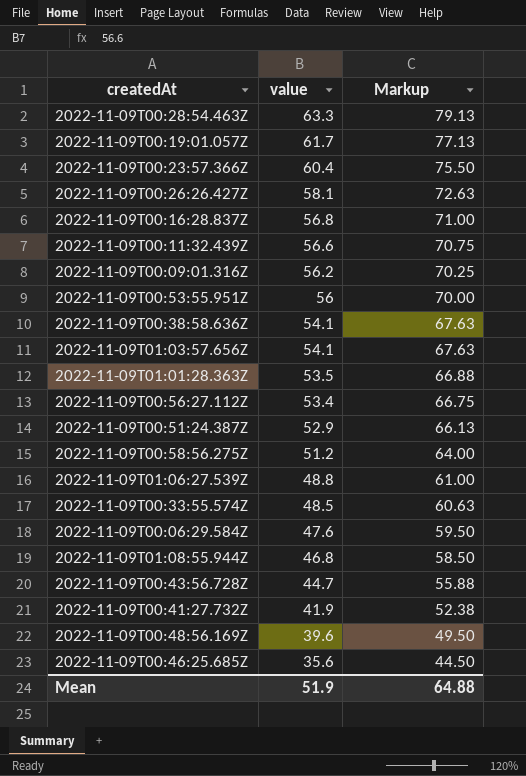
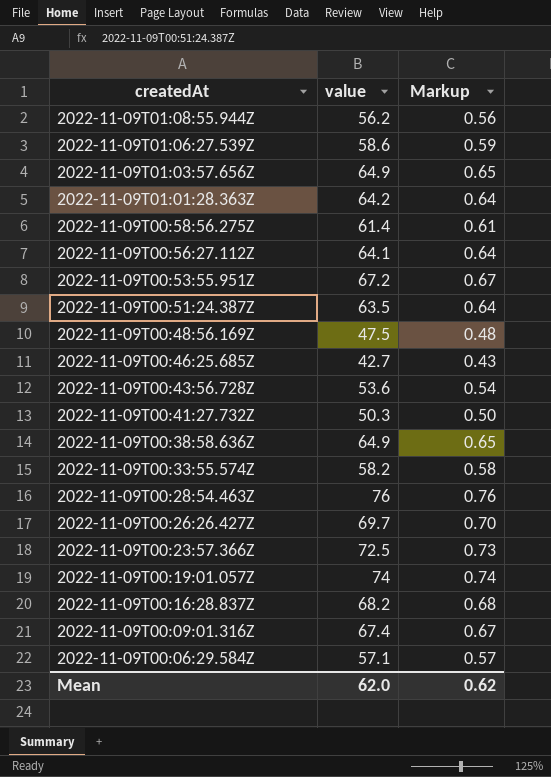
row order: value descending -> createdAt descending
column Markup | formula: [value] * 1.25 -> [value] * 0.01
row 2022-11-09T00:11:32.439Z: 56.6 | 70.75 -> none
2022-11-09T01:08:55.944Z | value: 46.8 -> 56.2
2022-11-09T01:06:27.539Z | value: 48.8 -> 58.6
2022-11-09T01:03:57.656Z | value: 54.1 -> 64.9
2022-11-09T01:01:28.363Z | value: 53.5 -> 64.2
2022-11-09T00:58:56.275Z | value: 51.2 -> 61.4
2022-11-09T00:56:27.112Z | value: 53.4 -> 64.1
2022-11-09T00:53:55.951Z | value: 56 -> 67.2
2022-11-09T00:51:24.387Z | value: 52.9 -> 63.5
2022-11-09T00:48:56.169Z | value: 39.6 -> 47.5
2022-11-09T00:46:25.685Z | value: 35.6 -> 42.7
2022-11-09T00:43:56.728Z | value: 44.7 -> 53.6
2022-11-09T00:41:27.732Z | value: 41.9 -> 50.3
2022-11-09T00:38:58.636Z | value: 54.1 -> 64.9
2022-11-09T00:33:55.574Z | value: 48.5 -> 58.2
2022-11-09T00:28:54.463Z | value: 63.3 -> 76
2022-11-09T00:26:26.427Z | value: 58.1 -> 69.7
2022-11-09T00:23:57.366Z | value: 60.4 -> 72.5
2022-11-09T00:19:01.057Z | value: 61.7 -> 74
2022-11-09T00:16:28.837Z | value: 56.8 -> 68.2
2022-11-09T00:09:01.316Z | value: 56.2 -> 67.4
2022-11-09T00:06:29.584Z | value: 47.6 -> 57.1
Mean | value: 51.9 -> 62.0
Mean | Markup: 64.88 -> 0.62

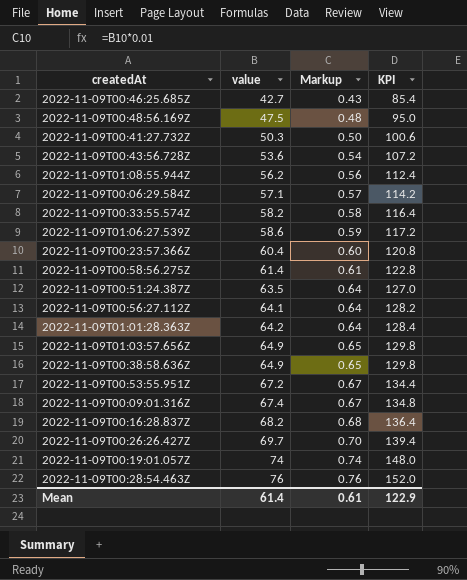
row order: createdAt descending -> value ascending
column KPI | formula: none -> [value] * 2
2022-11-09T00:23:57.366Z | value: 72.5 -> 60.4
2022-11-09T00:23:57.366Z | Markup: 0.73 -> 0.60
Mean | value: 62.0 -> 61.4
Mean | Markup: 0.62 -> 0.61

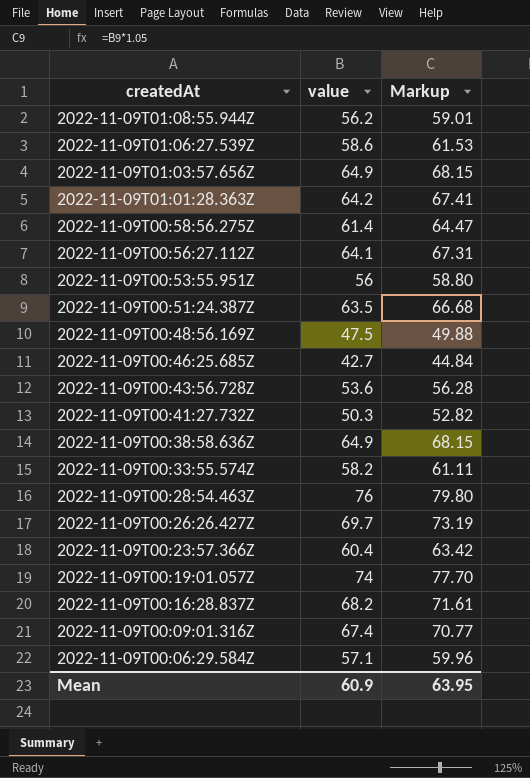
row order: value ascending -> createdAt descending
column KPI | formula: [value] * 2 -> none
column Markup | formula: [value] * 0.01 -> [value] * 1.05
2022-11-09T00:53:55.951Z | value: 67.2 -> 56
Mean | value: 61.4 -> 60.9
Mean | Markup: 0.61 -> 63.95

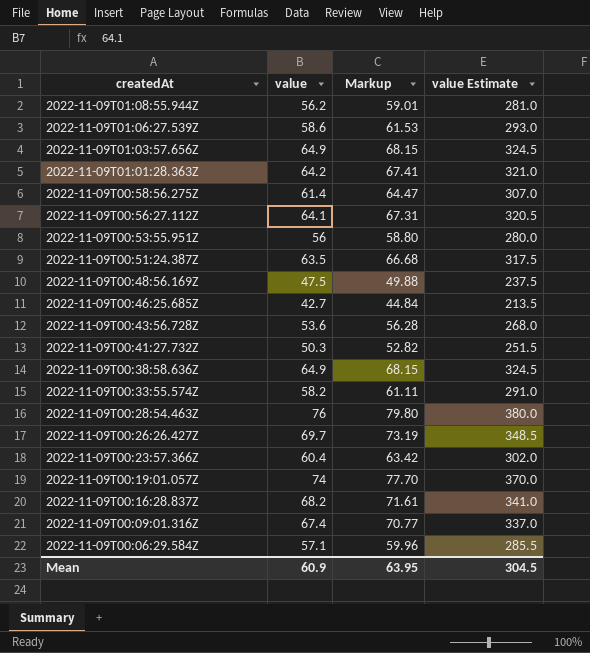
column value Estimate | formula: none -> [value] * 5

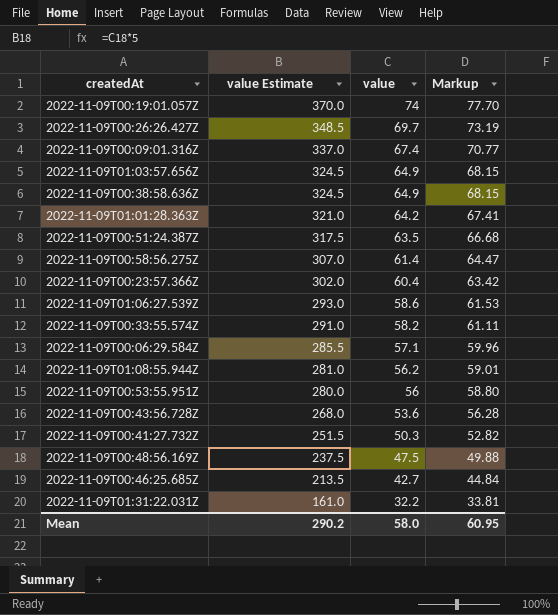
row order: createdAt descending -> value Estimate descending
column value Estimate | position: 4 -> 2
row 2022-11-09T00:56:27.112Z: 64.1 | 67.31 | 320.5 -> none
row 2022-11-09T00:28:54.463Z: 76 | 79.80 | 380.0 -> none
row 2022-11-09T00:16:28.837Z: 68.2 | 71.61 | 341.0 -> none
row 2022-11-09T01:31:22.031Z: none -> 161.0 | 32.2 | 33.81
Mean | value Estimate: 304.5 -> 290.2
Mean | value: 60.9 -> 58.0
Mean | Markup: 63.95 -> 60.95

